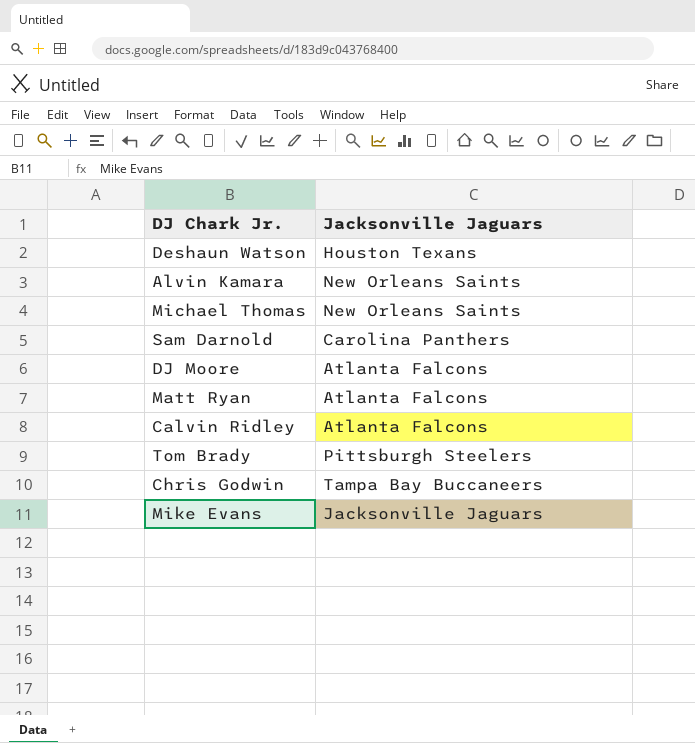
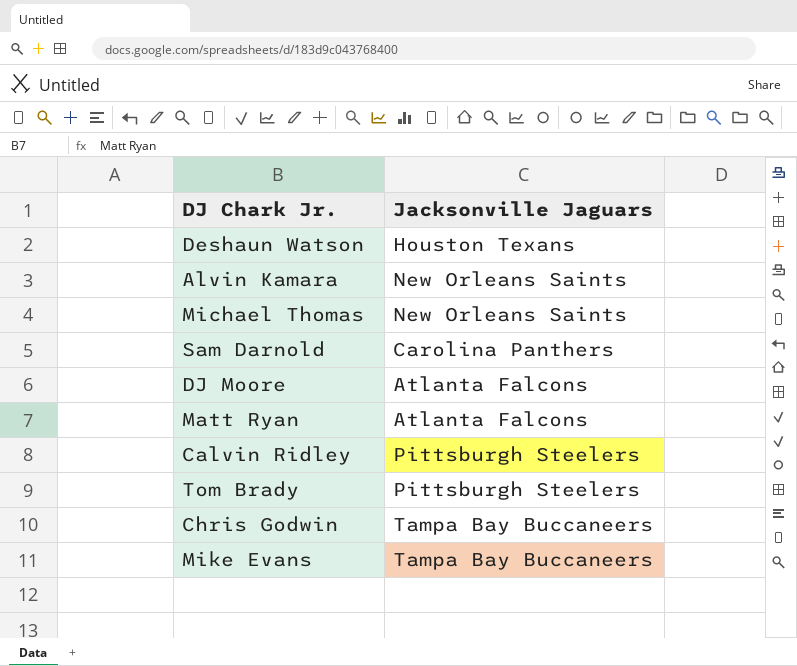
Calvin Ridley | Jacksonville Jaguars: Atlanta Falcons -> Pittsburgh Steelers
Mike Evans | Jacksonville Jaguars: Jacksonville Jaguars -> Tampa Bay Buccaneers

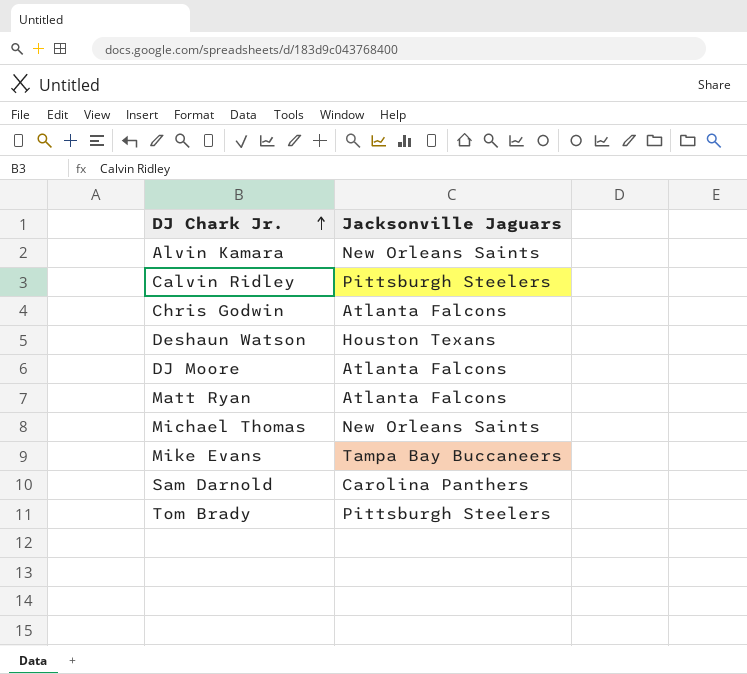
row order: none -> DJ Chark Jr. ascending
Chris Godwin | Jacksonville Jaguars: Tampa Bay Buccaneers -> Atlanta Falcons

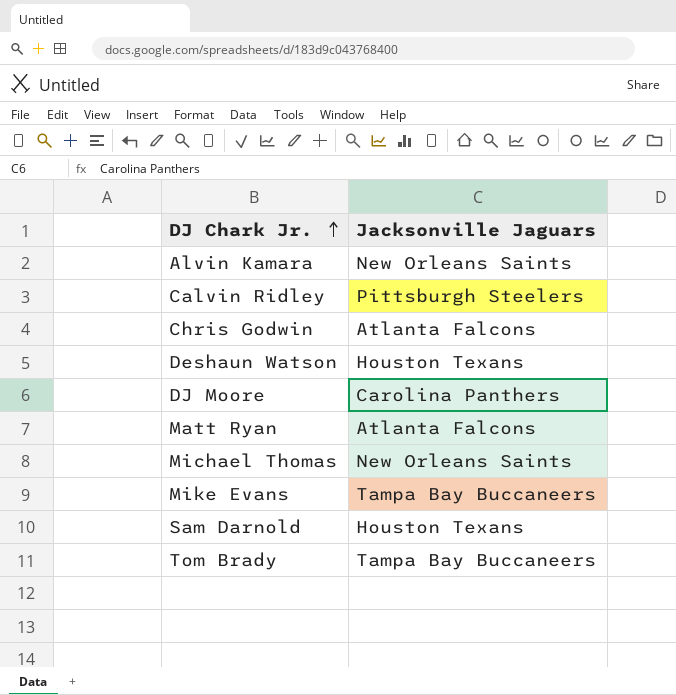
DJ Moore | Jacksonville Jaguars: Atlanta Falcons -> Carolina Panthers
Sam Darnold | Jacksonville Jaguars: Carolina Panthers -> Houston Texans
Tom Brady | Jacksonville Jaguars: Pittsburgh Steelers -> Tampa Bay Buccaneers

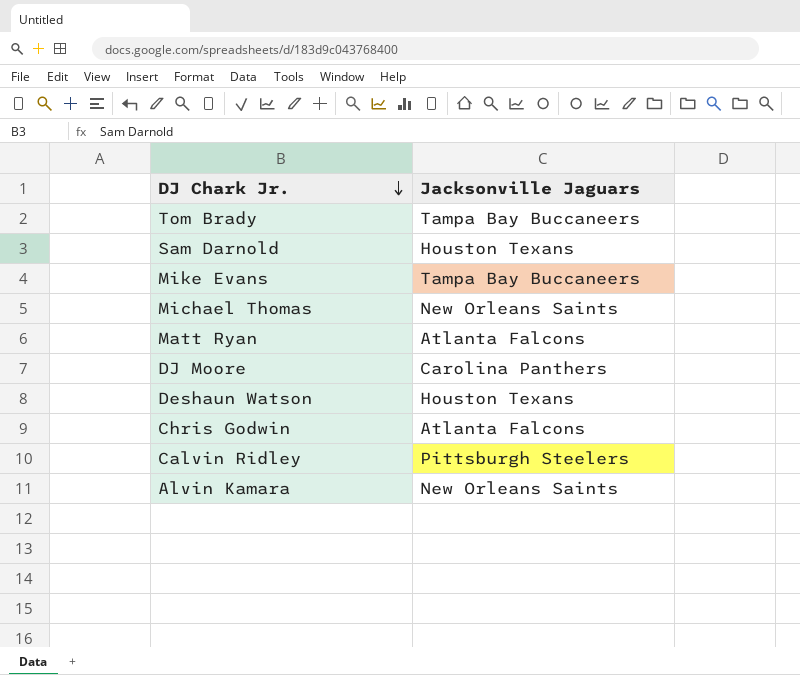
row order: DJ Chark Jr. ascending -> DJ Chark Jr. descending

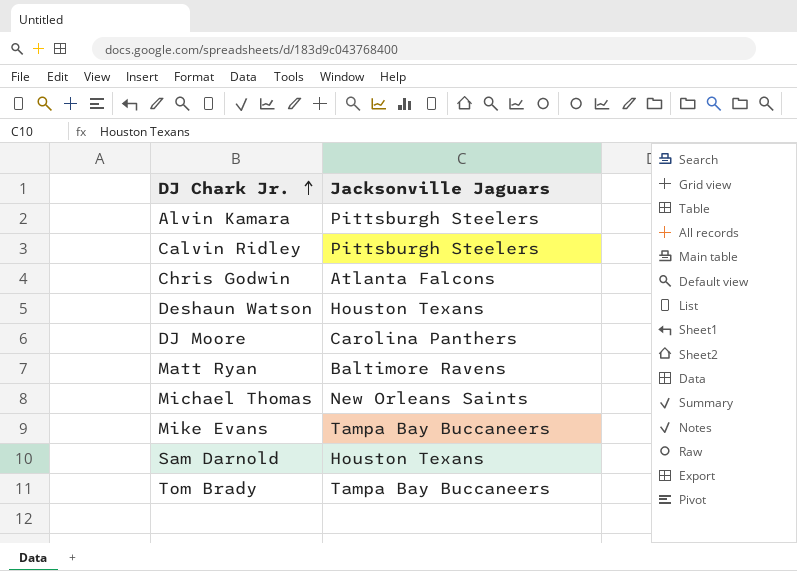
row order: DJ Chark Jr. descending -> DJ Chark Jr. ascending
Alvin Kamara | Jacksonville Jaguars: New Orleans Saints -> Pittsburgh Steelers
Matt Ryan | Jacksonville Jaguars: Atlanta Falcons -> Baltimore Ravens

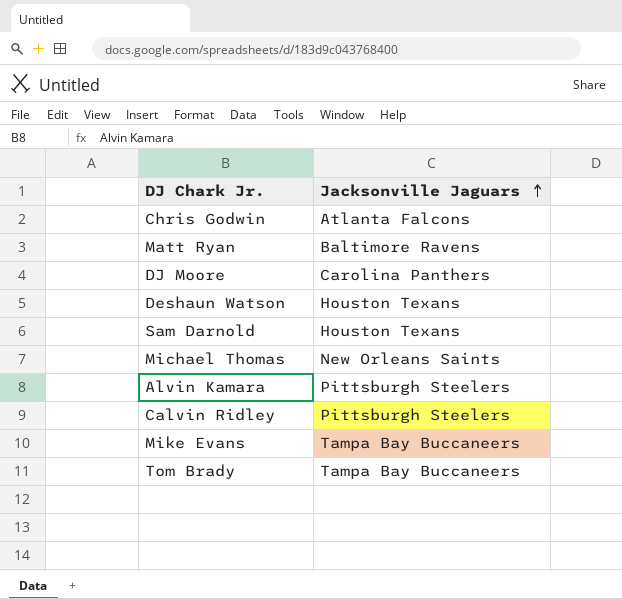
row order: DJ Chark Jr. ascending -> Jacksonville Jaguars ascending

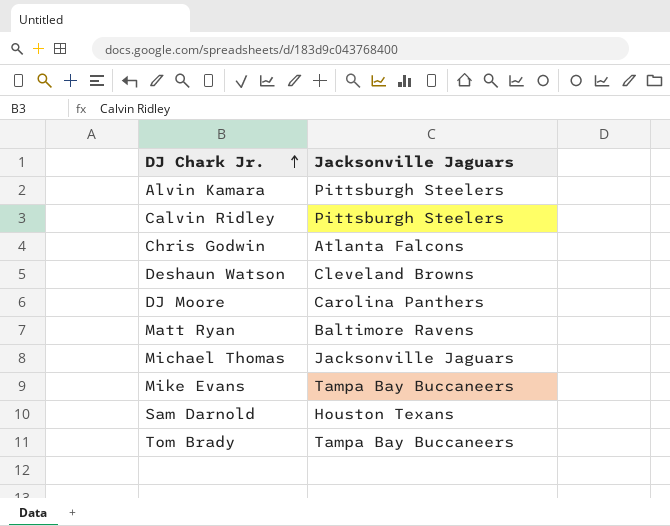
row order: Jacksonville Jaguars ascending -> DJ Chark Jr. ascending
Deshaun Watson | Jacksonville Jaguars: Houston Texans -> Cleveland Browns
Michael Thomas | Jacksonville Jaguars: New Orleans Saints -> Jacksonville Jaguars

